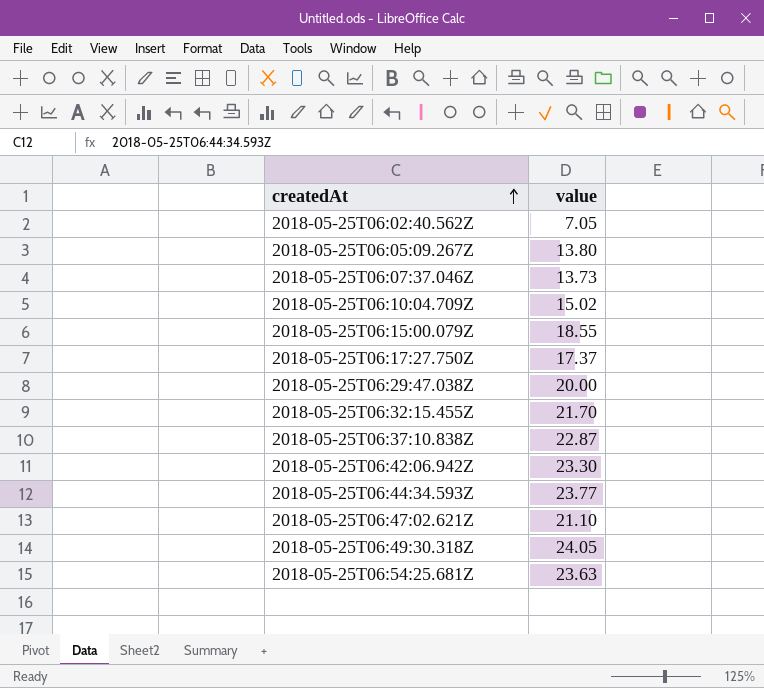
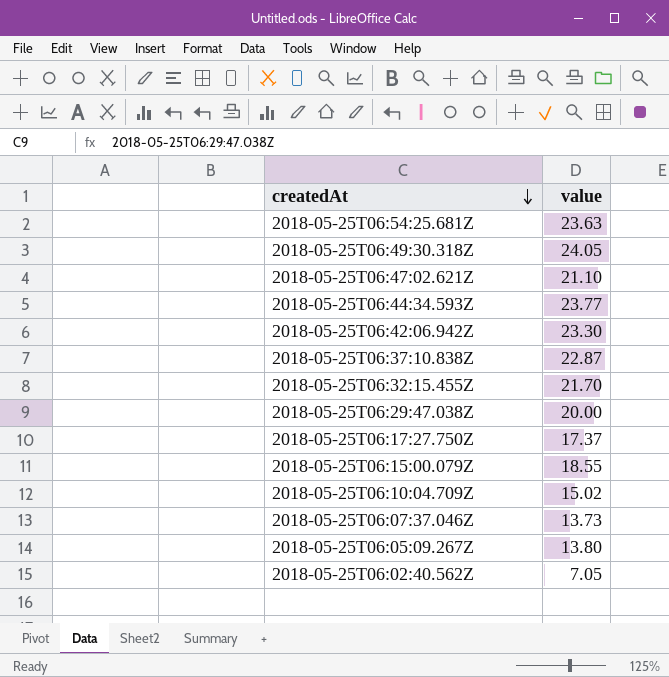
row order: createdAt ascending -> createdAt descending

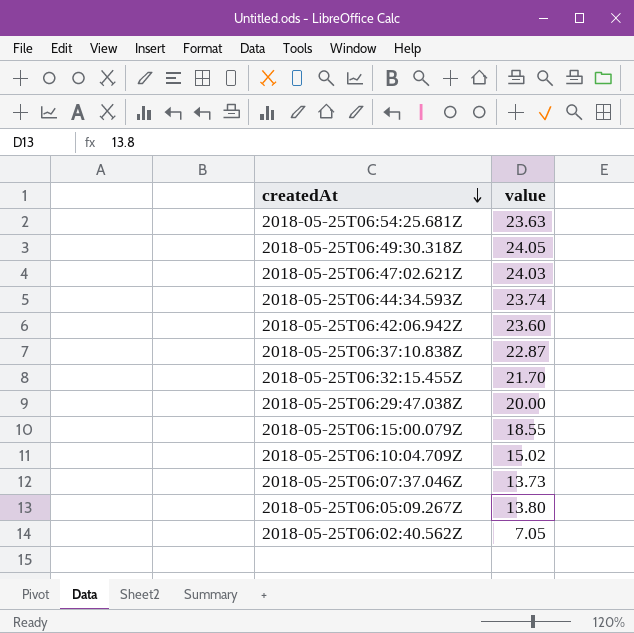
row 2018-05-25T06:17:27.750Z: 17.37 -> none
2018-05-25T06:47:02.621Z | value: 21.10 -> 24.03
2018-05-25T06:44:34.593Z | value: 23.77 -> 23.74
2018-05-25T06:42:06.942Z | value: 23.30 -> 23.60

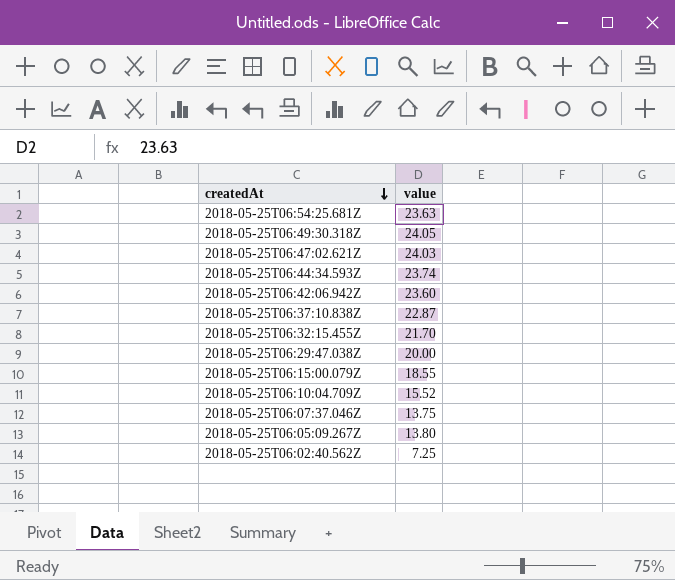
2018-05-25T06:10:04.709Z | value: 15.02 -> 15.52
2018-05-25T06:07:37.046Z | value: 13.73 -> 13.75
2018-05-25T06:02:40.562Z | value: 7.05 -> 7.25

